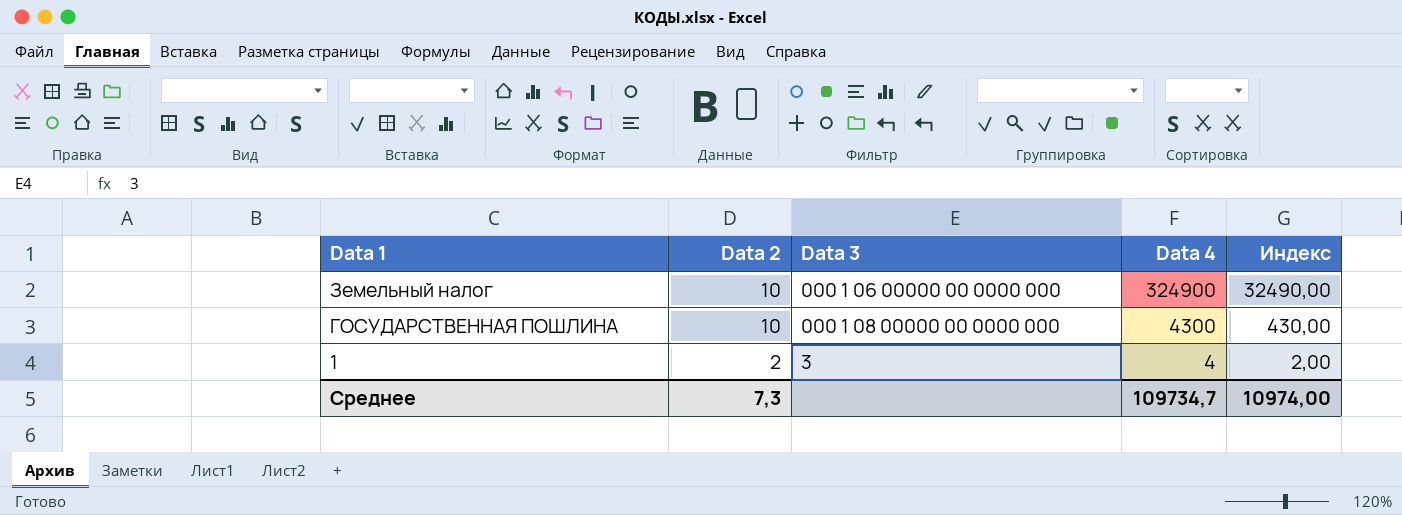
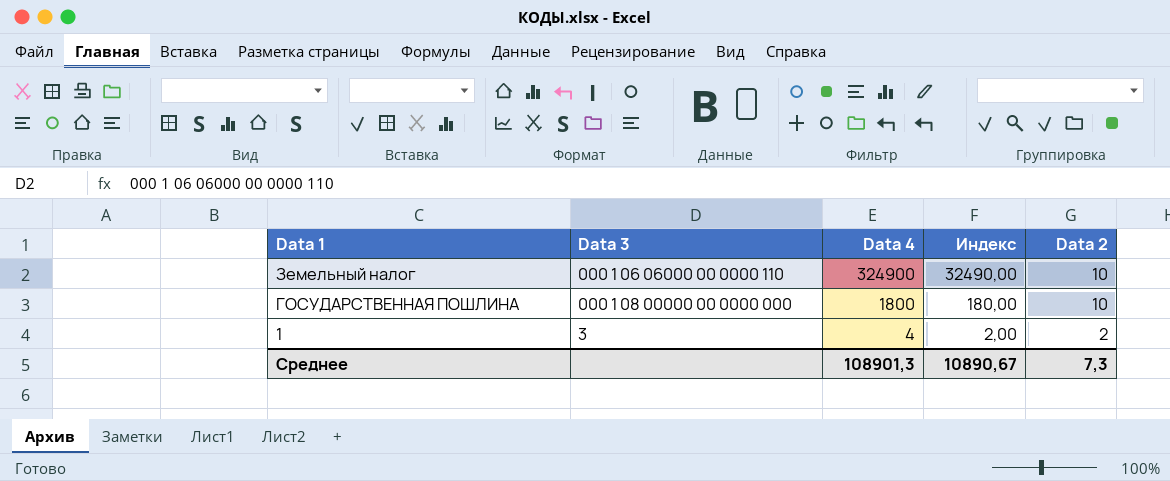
column Data 2 | position: 2 -> 5
Земельный налог | Data 3: 000 1 06 00000 00 0000 000 -> 000 1 06 06000 00 0000 110
ГОСУДАРСТВЕННАЯ ПОШЛИНА | Data 4: 4300 -> 1800
ГОСУДАРСТВЕННАЯ ПОШЛИНА | Индекс: 430,00 -> 180,00
Среднее | Data 4: 109734,7 -> 108901,3
Среднее | Индекс: 10974,00 -> 10890,67

